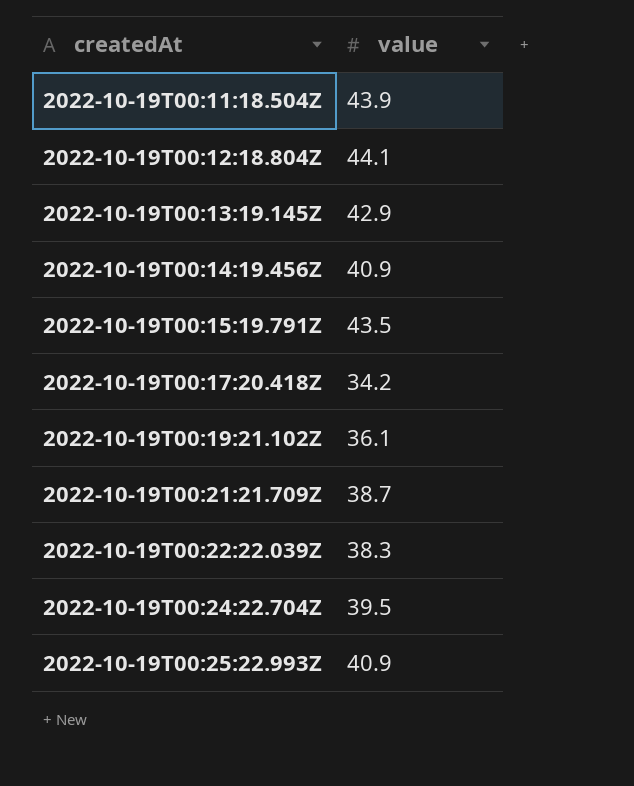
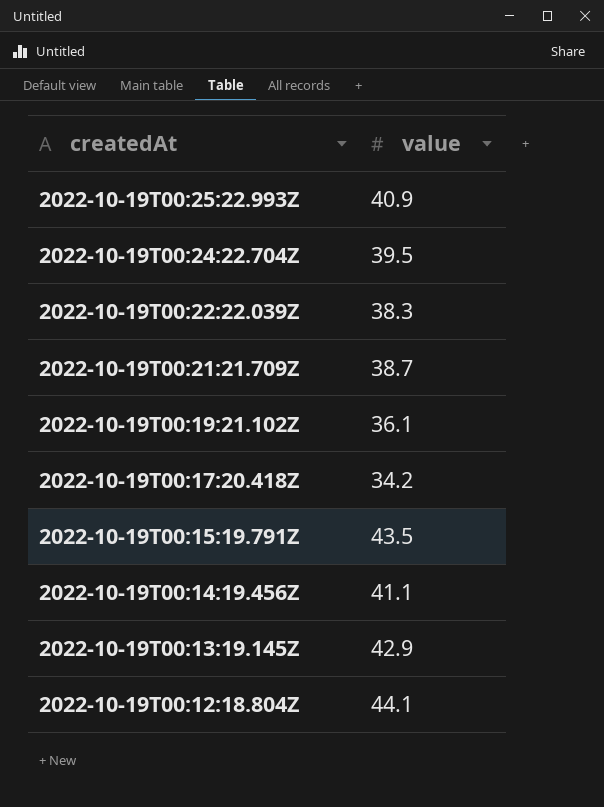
row order: createdAt ascending -> createdAt descending
row 2022-10-19T00:11:18.504Z: 43.9 -> none
2022-10-19T00:14:19.456Z | value: 40.9 -> 41.1

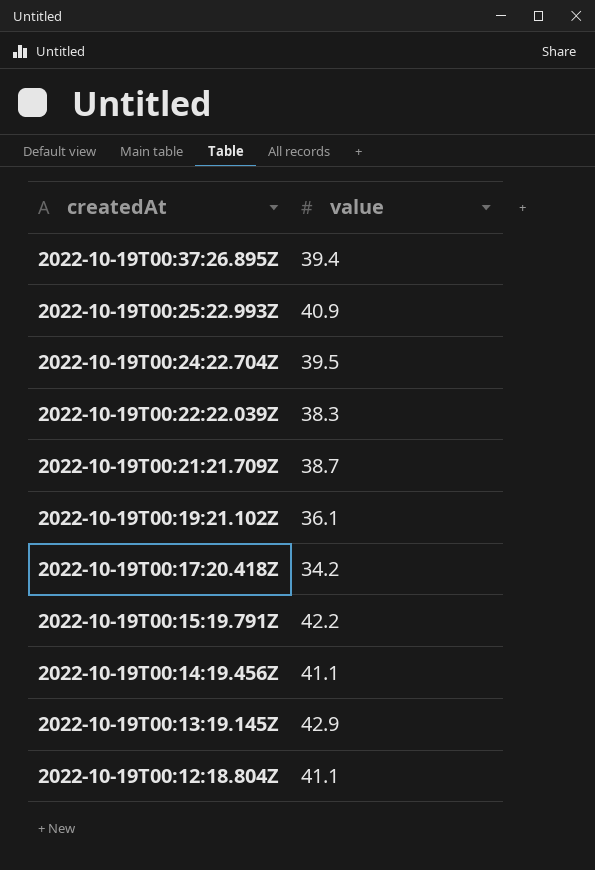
row 2022-10-19T00:37:26.895Z: none -> 39.4
2022-10-19T00:15:19.791Z | value: 43.5 -> 42.2
2022-10-19T00:12:18.804Z | value: 44.1 -> 41.1

